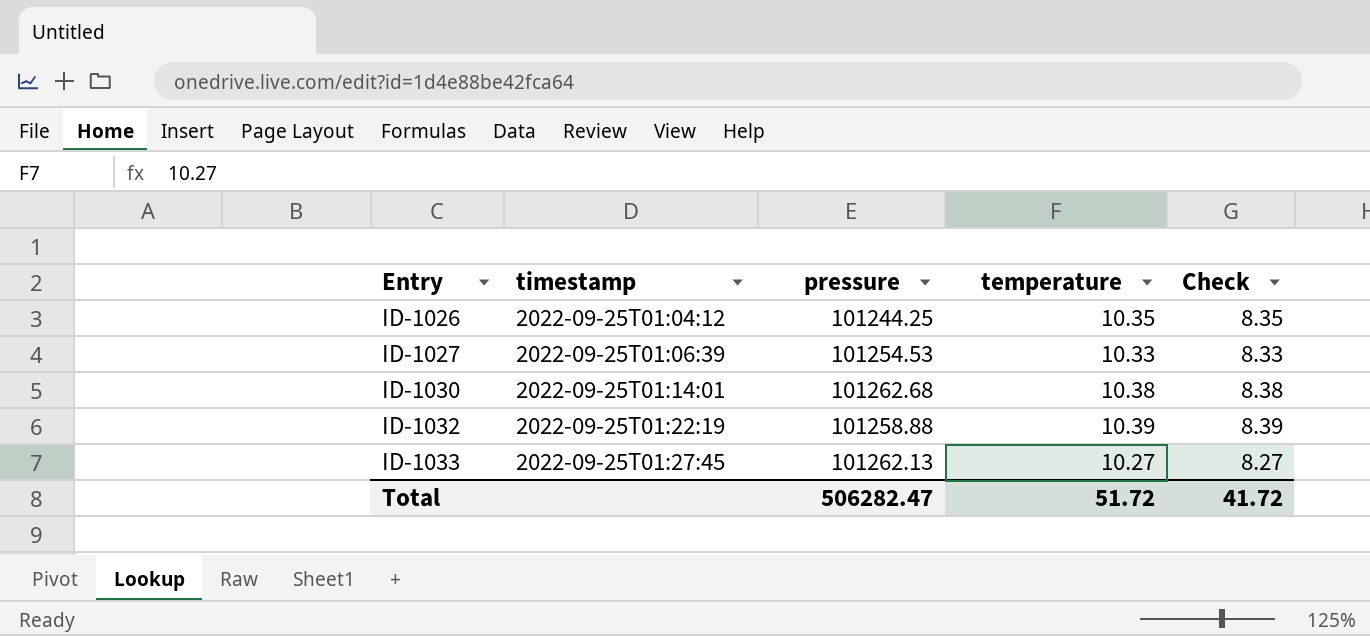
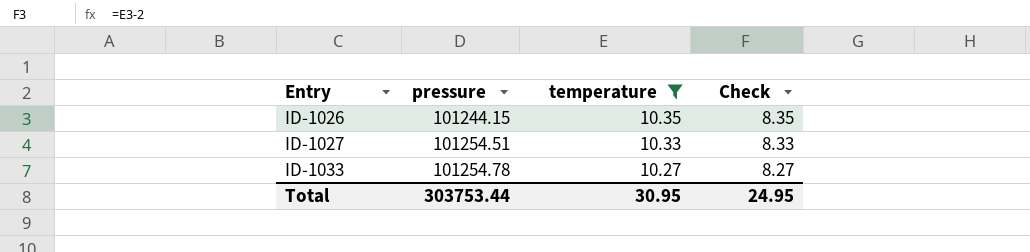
filter: none -> temperature <= 10.35
column timestamp | position: 2 -> none
ID-1026 | pressure: 101244.25 -> 101244.15
ID-1027 | pressure: 101254.53 -> 101254.51
ID-1033 | pressure: 101262.13 -> 101254.78
Total | pressure: 506282.47 -> 303753.44
Total | temperature: 51.72 -> 30.95
Total | Check: 41.72 -> 24.95

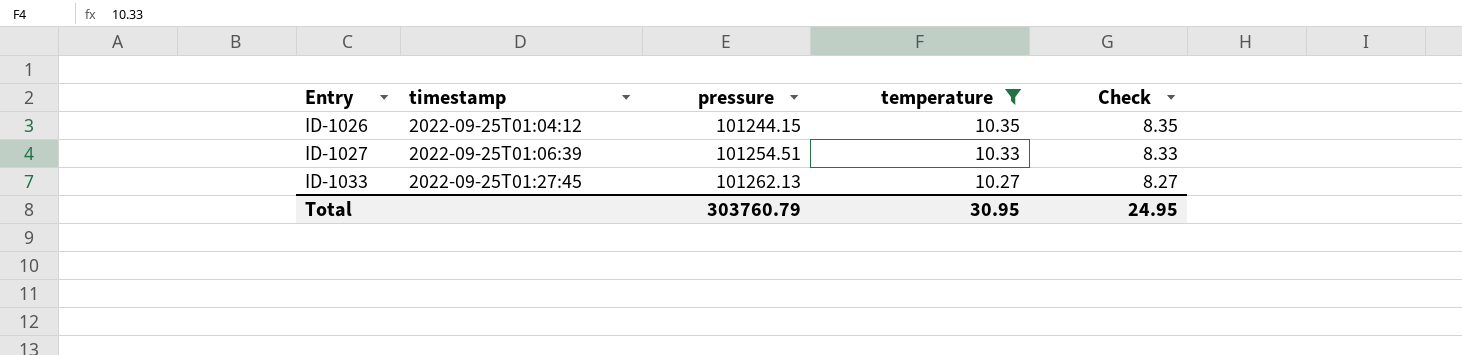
column timestamp | position: none -> 2
ID-1033 | pressure: 101254.78 -> 101262.13
Total | pressure: 303753.44 -> 303760.79

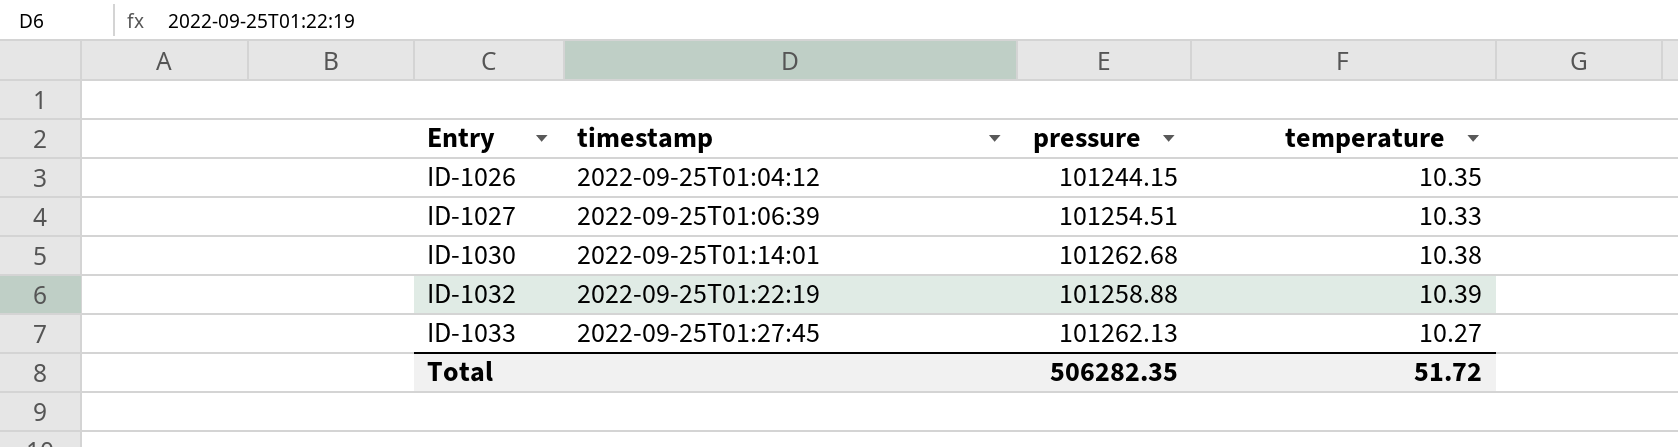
filter: temperature <= 10.35 -> none
column Check | formula: [temperature] - 2 -> none
Total | pressure: 303760.79 -> 506282.35
Total | temperature: 30.95 -> 51.72

